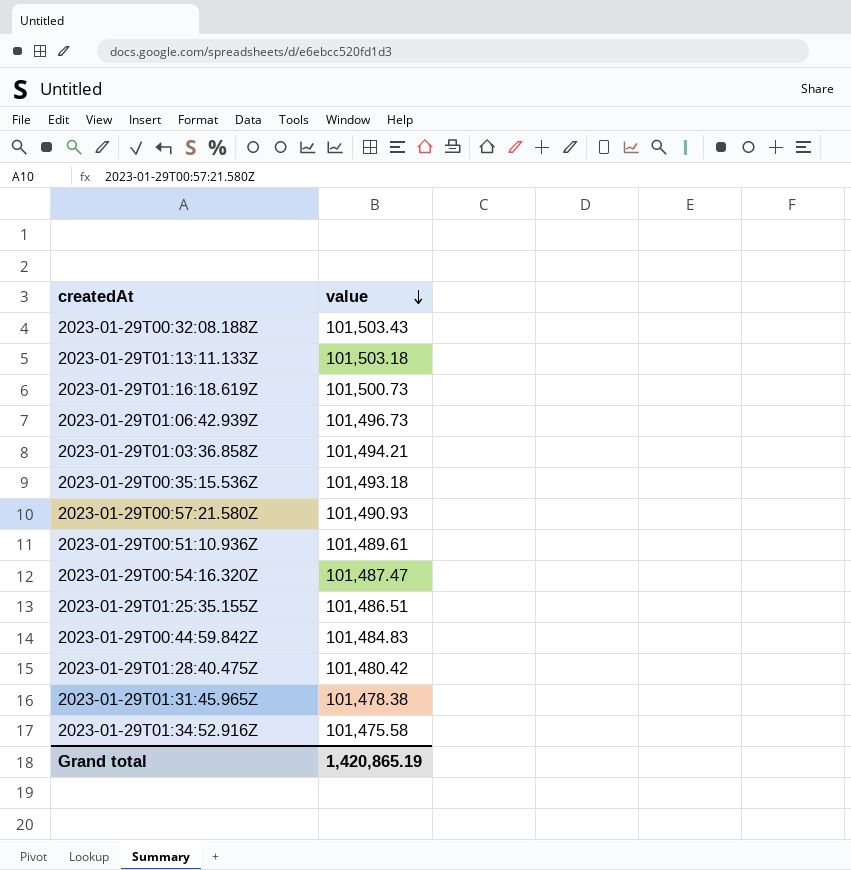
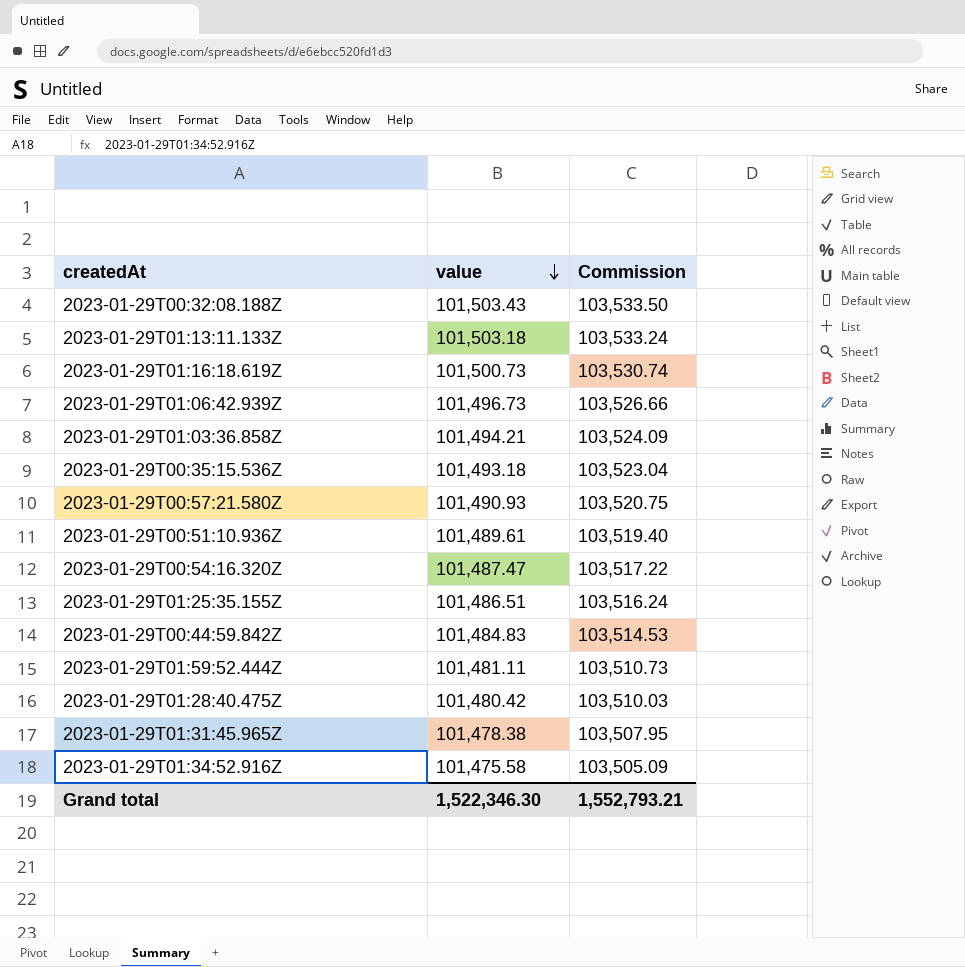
column Commission | formula: none -> [value] * 1.02
row 2023-01-29T01:59:52.444Z: none -> 101,481.11 | 103,510.73
Grand total | value: 1,420,865.19 -> 1,522,346.30

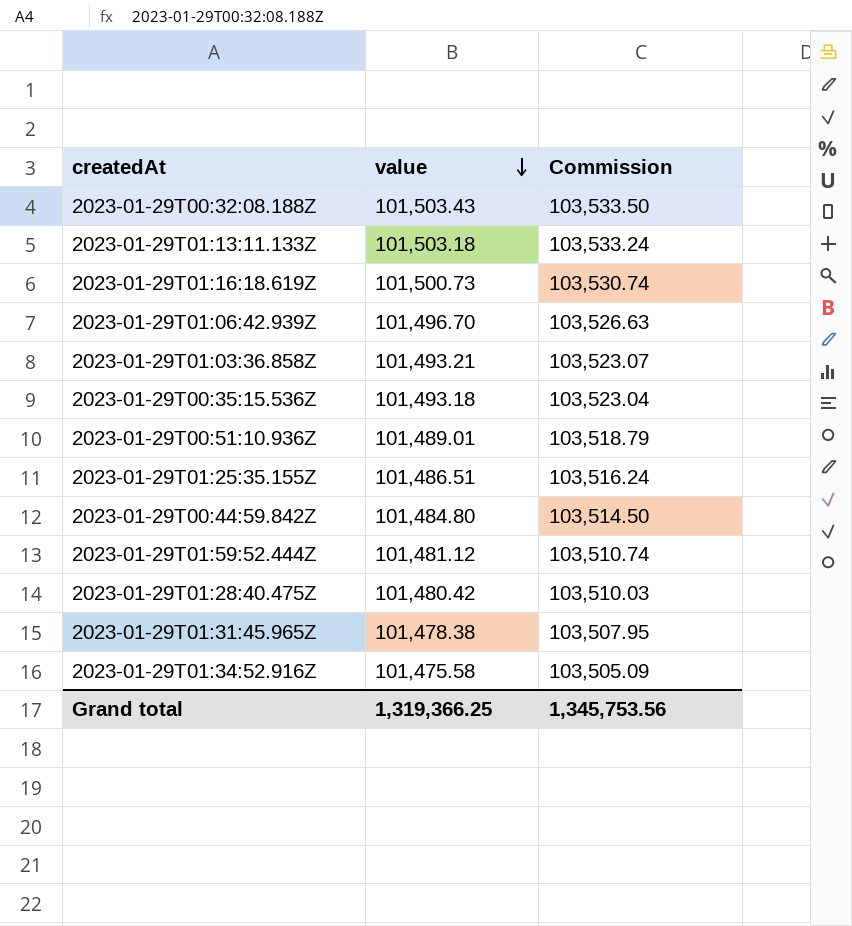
row 2023-01-29T00:57:21.580Z: 101,490.93 | 103,520.75 -> none
row 2023-01-29T00:54:16.320Z: 101,487.47 | 103,517.22 -> none
2023-01-29T01:06:42.939Z | value: 101,496.73 -> 101,496.70
2023-01-29T01:06:42.939Z | Commission: 103,526.66 -> 103,526.63
2023-01-29T01:03:36.858Z | value: 101,494.21 -> 101,493.21
2023-01-29T01:03:36.858Z | Commission: 103,524.09 -> 103,523.07
2023-01-29T00:51:10.936Z | value: 101,489.61 -> 101,489.01
2023-01-29T00:51:10.936Z | Commission: 103,519.40 -> 103,518.79
2023-01-29T00:44:59.842Z | value: 101,484.83 -> 101,484.80
2023-01-29T00:44:59.842Z | Commission: 103,514.53 -> 103,514.50
2023-01-29T01:59:52.444Z | value: 101,481.11 -> 101,481.12
2023-01-29T01:59:52.444Z | Commission: 103,510.73 -> 103,510.74
Grand total | value: 1,522,346.30 -> 1,319,366.25
Grand total | Commission: 1,552,793.21 -> 1,345,753.56

